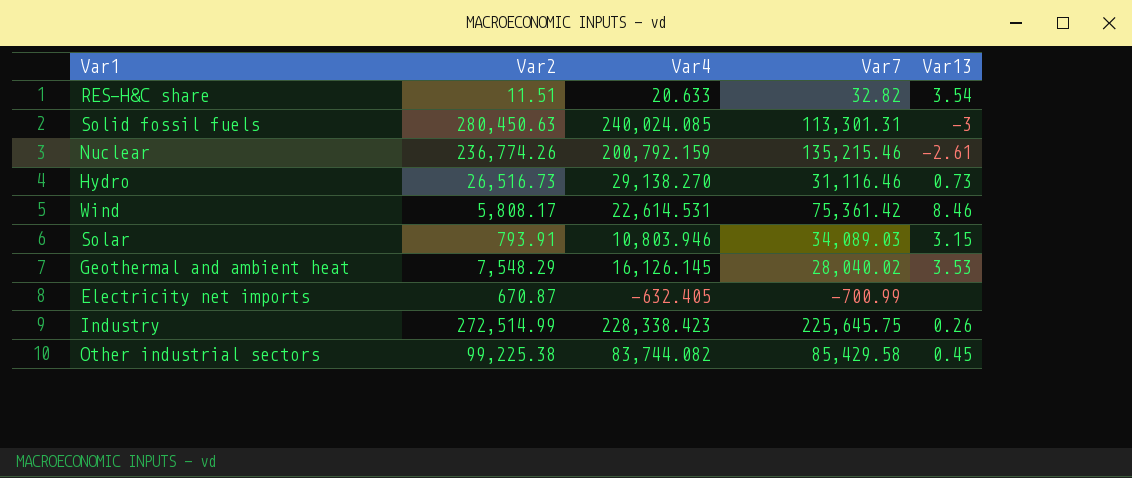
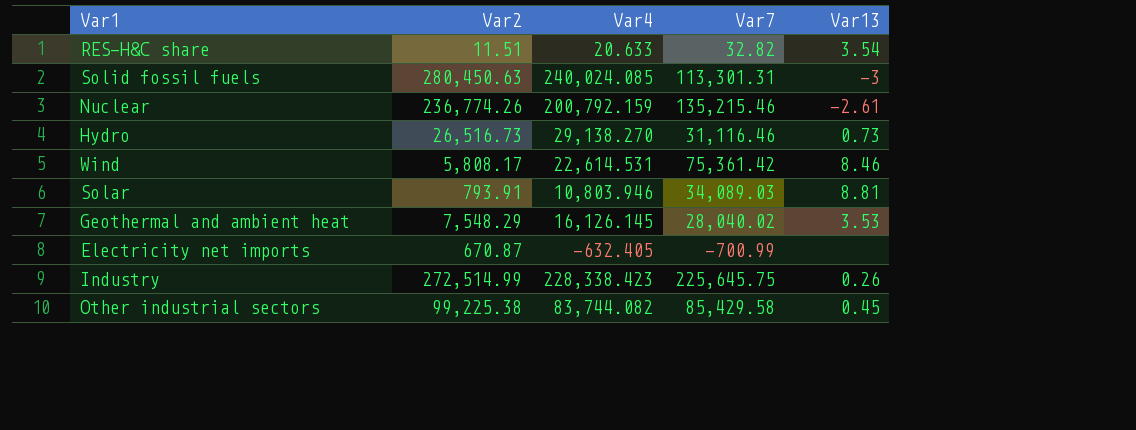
Solar | Var13: 3.15 -> 8.81

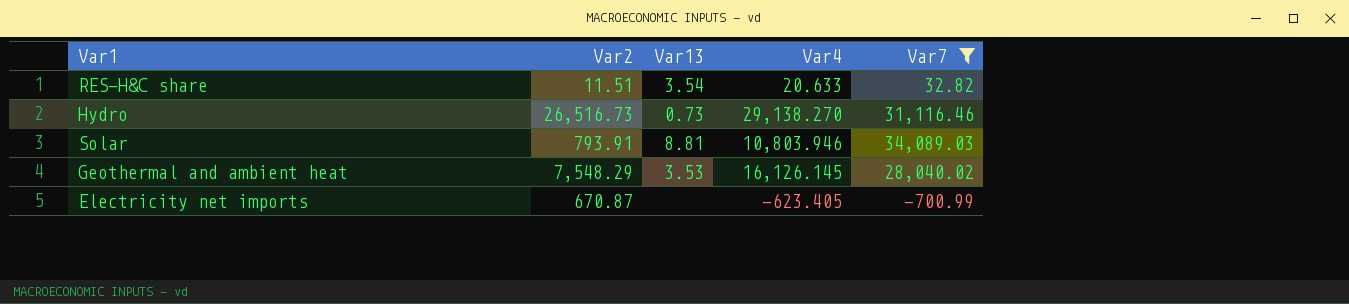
filter: none -> Var7 <= 34,089.03
column Var13 | position: 5 -> 3
Electricity net imports | Var4: -632.405 -> -623.405

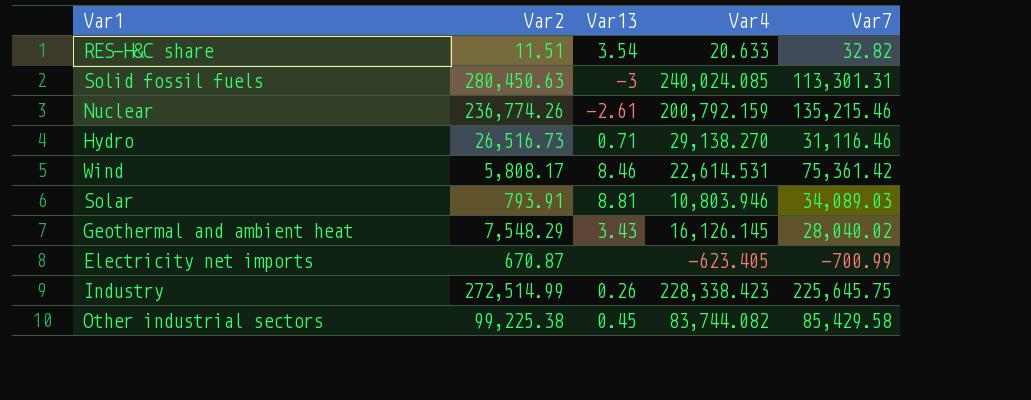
filter: Var7 <= 34,089.03 -> none
Hydro | Var13: 0.73 -> 0.71
Geothermal and ambient heat | Var13: 3.53 -> 3.43

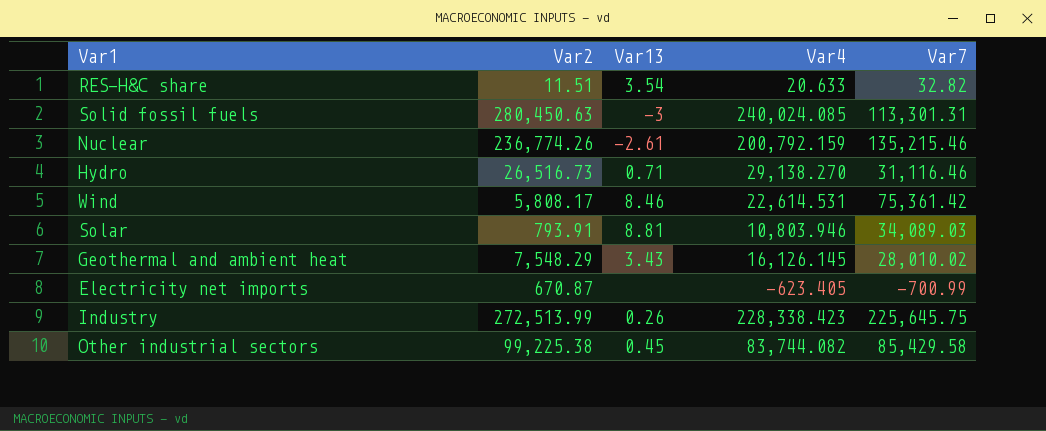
Geothermal and ambient heat | Var7: 28,040.02 -> 28,010.02
Industry | Var2: 272,514.99 -> 272,513.99

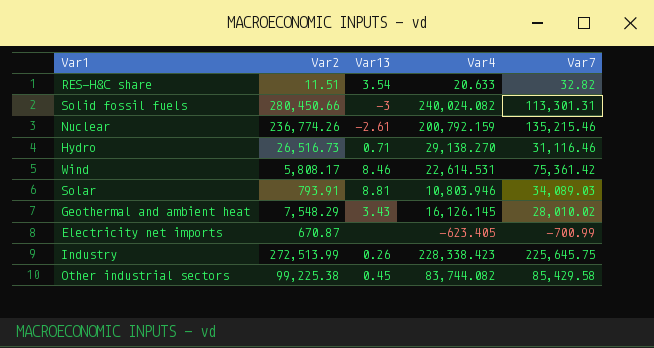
Solid fossil fuels | Var2: 280,450.63 -> 280,450.66
Solid fossil fuels | Var4: 240,024.085 -> 240,024.082

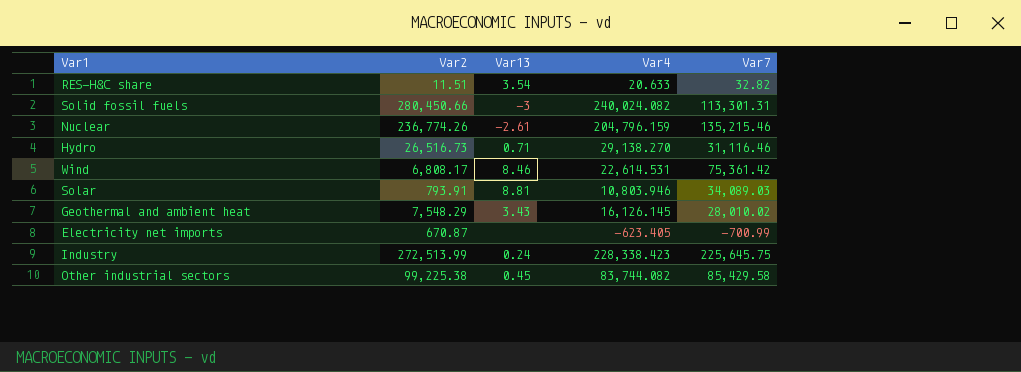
Nuclear | Var4: 200,792.159 -> 204,796.159
Wind | Var2: 5,808.17 -> 6,808.17
Industry | Var13: 0.26 -> 0.24

